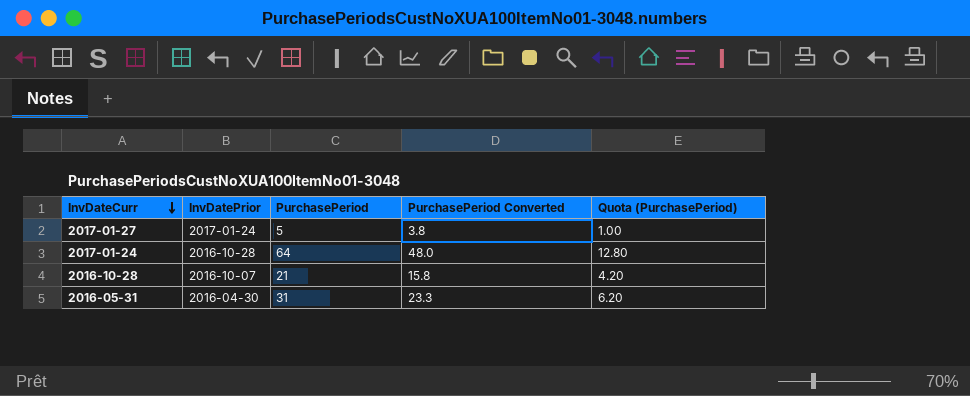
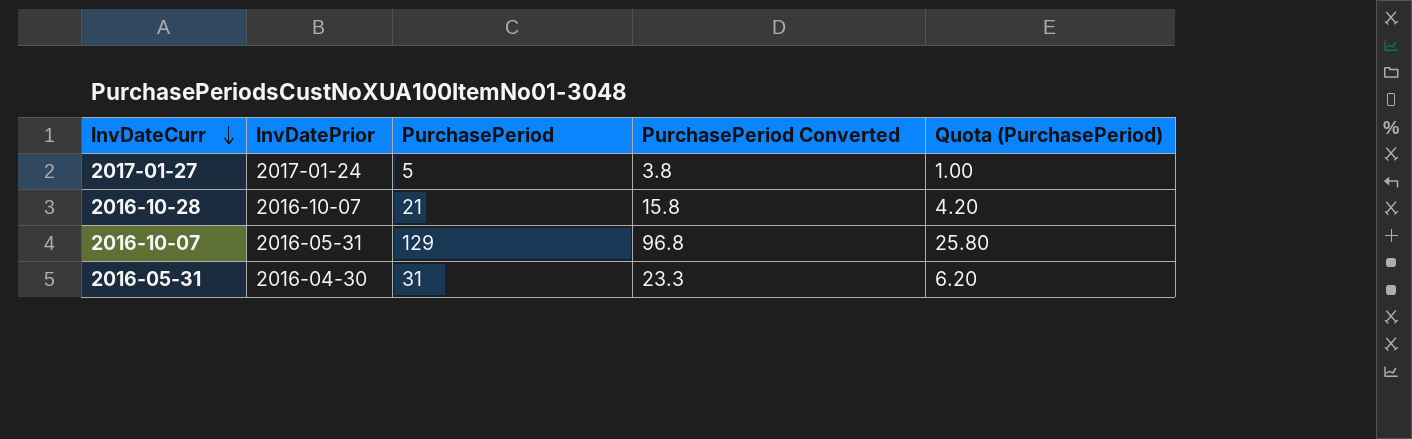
row 2017-01-24: 2016-10-28 | 64 | 48.0 | 12.80 -> none
row 2016-10-07: none -> 2016-05-31 | 129 | 96.8 | 25.80

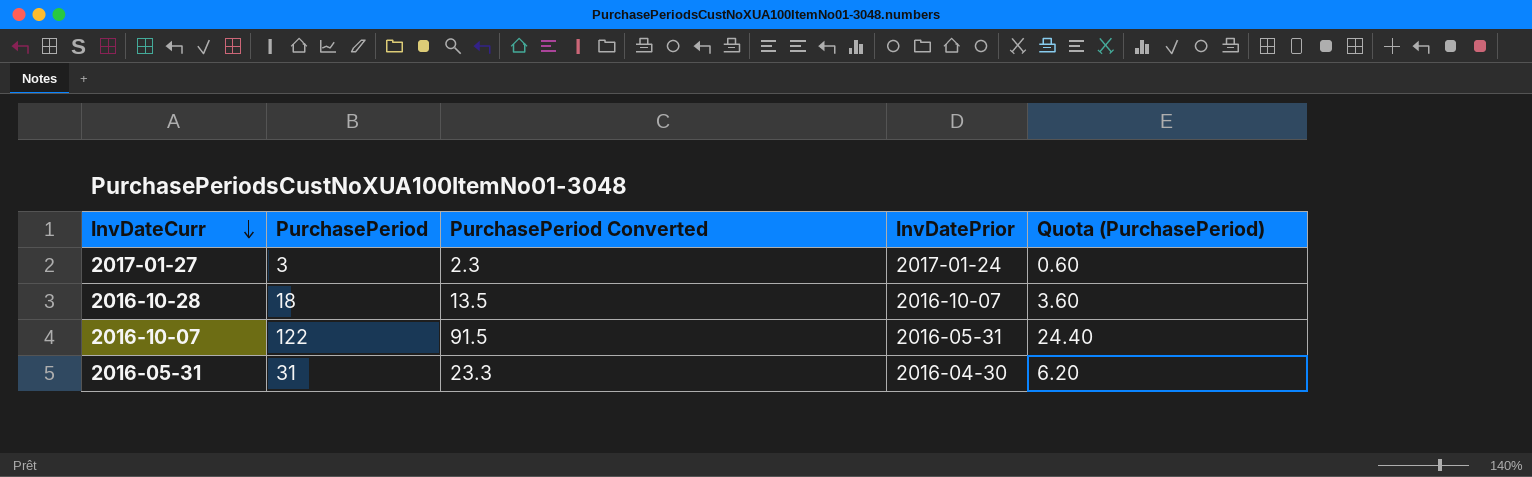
column InvDatePrior | position: 2 -> 4
2017-01-27 | PurchasePeriod: 5 -> 3
2017-01-27 | PurchasePeriod Converted: 3.8 -> 2.3
2017-01-27 | Quota (PurchasePeriod): 1.00 -> 0.60
2016-10-28 | PurchasePeriod: 21 -> 18
2016-10-28 | PurchasePeriod Converted: 15.8 -> 13.5
2016-10-28 | Quota (PurchasePeriod): 4.20 -> 3.60
2016-10-07 | PurchasePeriod: 129 -> 122
2016-10-07 | PurchasePeriod Converted: 96.8 -> 91.5
2016-10-07 | Quota (PurchasePeriod): 25.80 -> 24.40

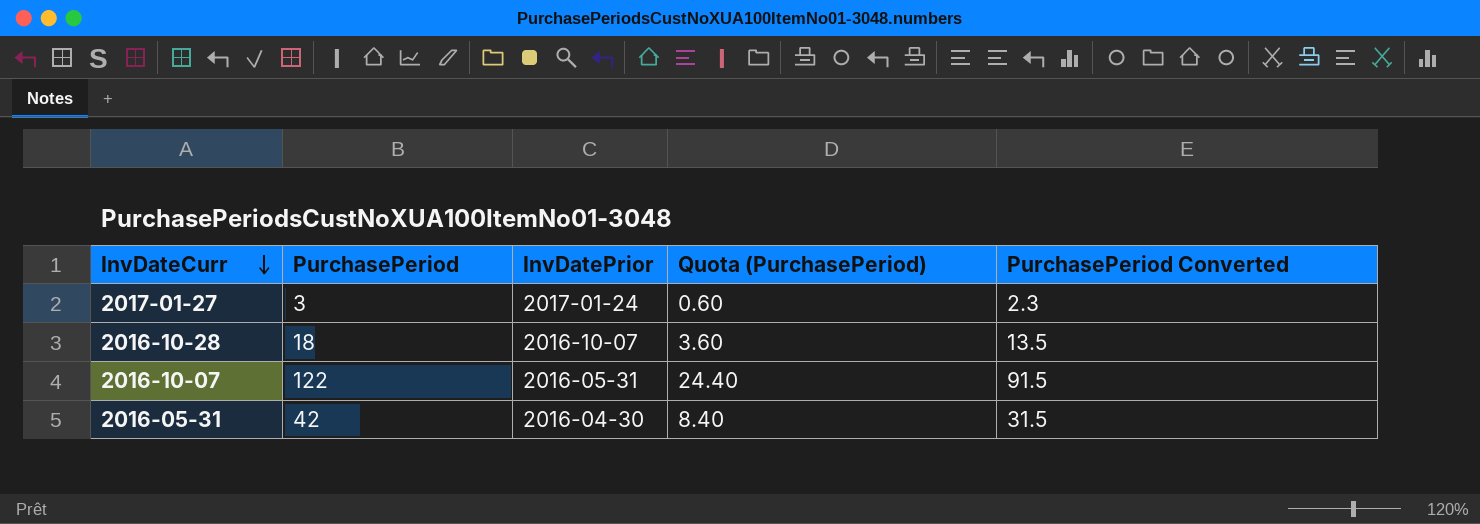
column PurchasePeriod Converted | position: 3 -> 5
2016-05-31 | PurchasePeriod: 31 -> 42
2016-05-31 | Quota (PurchasePeriod): 6.20 -> 8.40
2016-05-31 | PurchasePeriod Converted: 23.3 -> 31.5

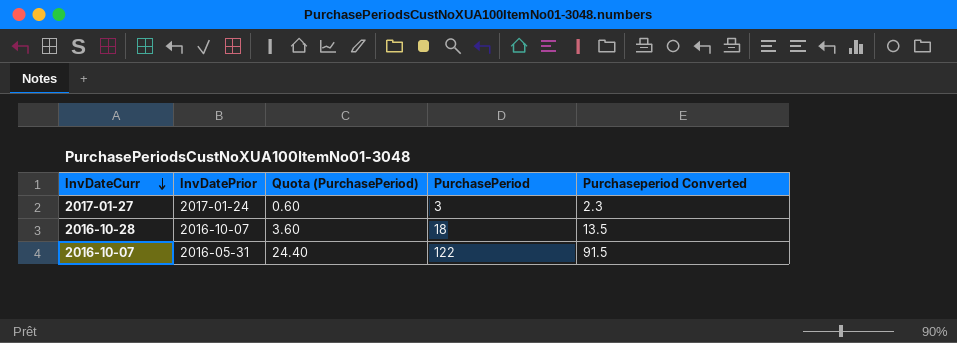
column PurchasePeriod | position: 2 -> 4
column name: PurchasePeriod Converted -> Purchaseperiod Converted
row 2016-05-31: 42 | 2016-04-30 | 8.40 | 31.5 -> none

